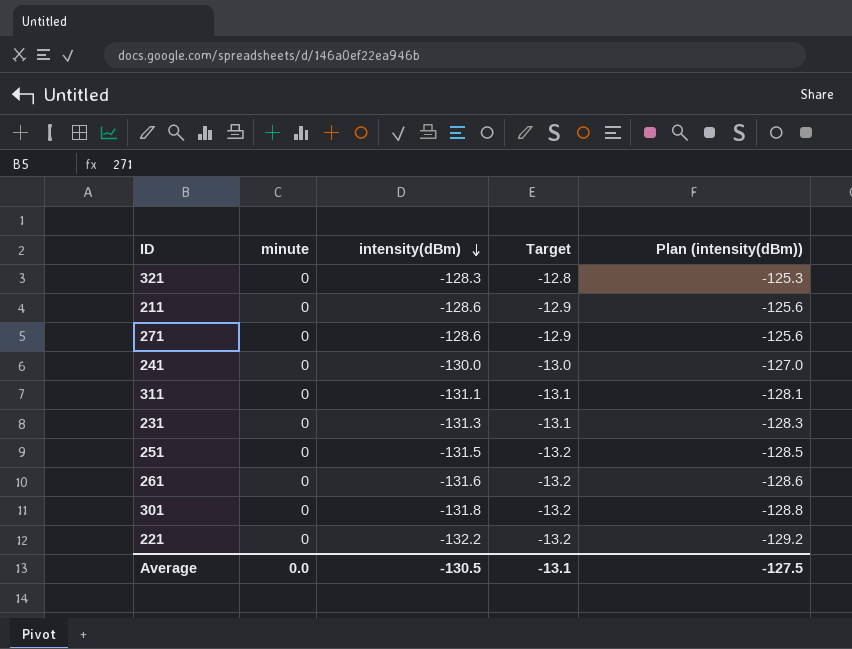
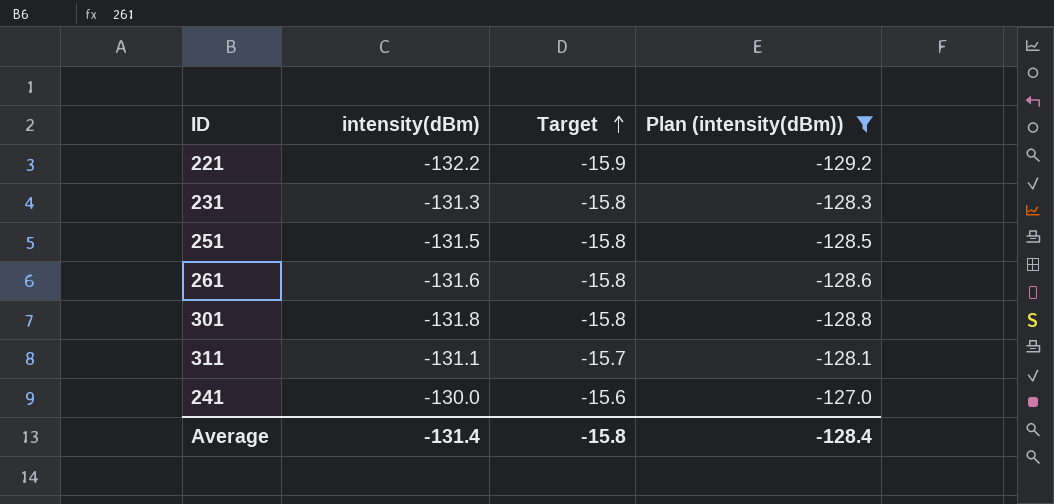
filter: none -> Plan (intensity(dBm)) <= -127.0
row order: intensity(dBm) descending -> Target ascending
column minute | position: 2 -> none
column Target | formula: [intensity(dBm)] * 0.1 -> [intensity(dBm)] * 0.12
Average | intensity(dBm): -130.5 -> -131.4
Average | Target: -13.1 -> -15.8
Average | Plan (intensity(dBm)): -127.5 -> -128.4

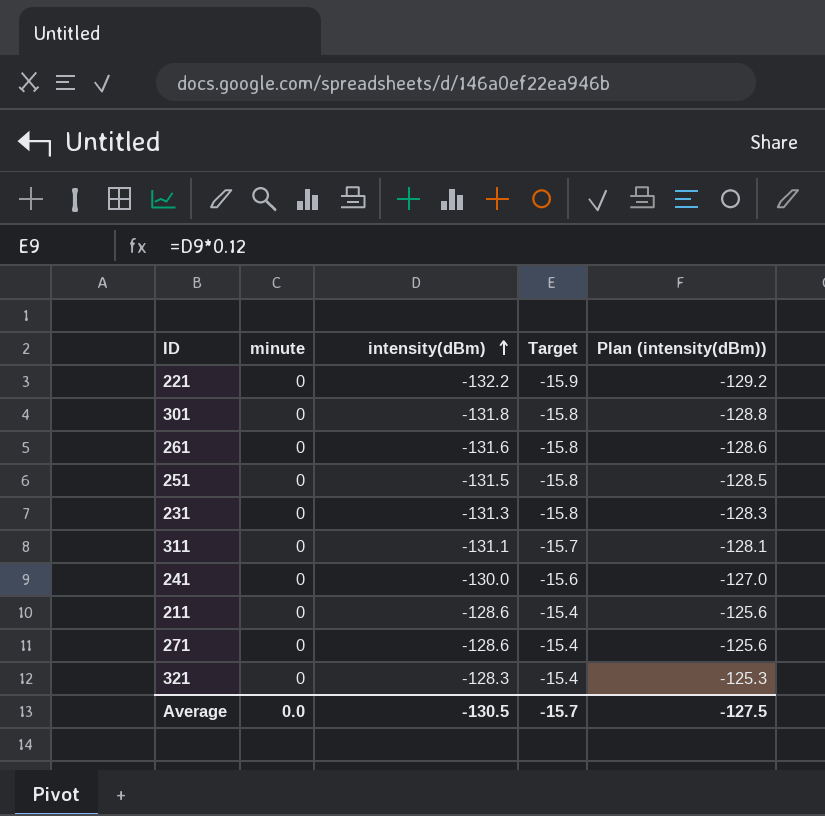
filter: Plan (intensity(dBm)) <= -127.0 -> none
row order: Target ascending -> intensity(dBm) ascending
column minute | position: none -> 2
Average | intensity(dBm): -131.4 -> -130.5
Average | Target: -15.8 -> -15.7
Average | Plan (intensity(dBm)): -128.4 -> -127.5

